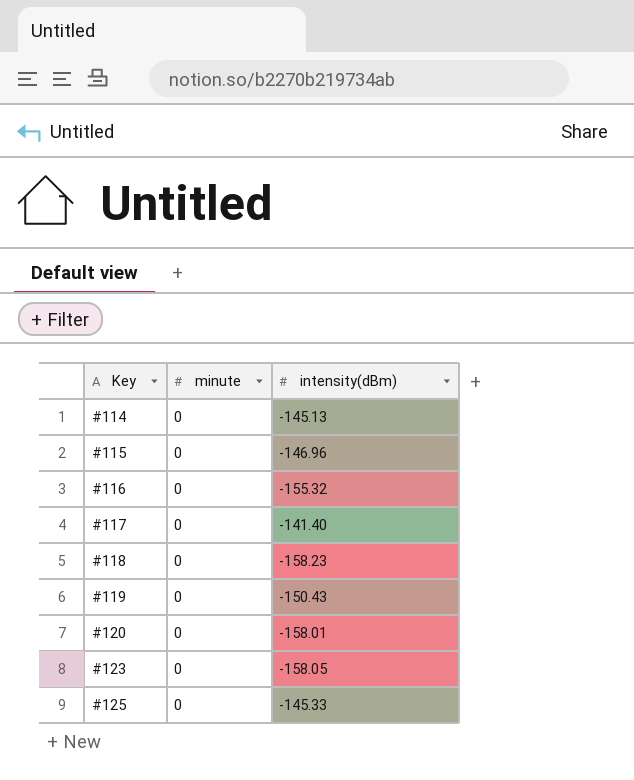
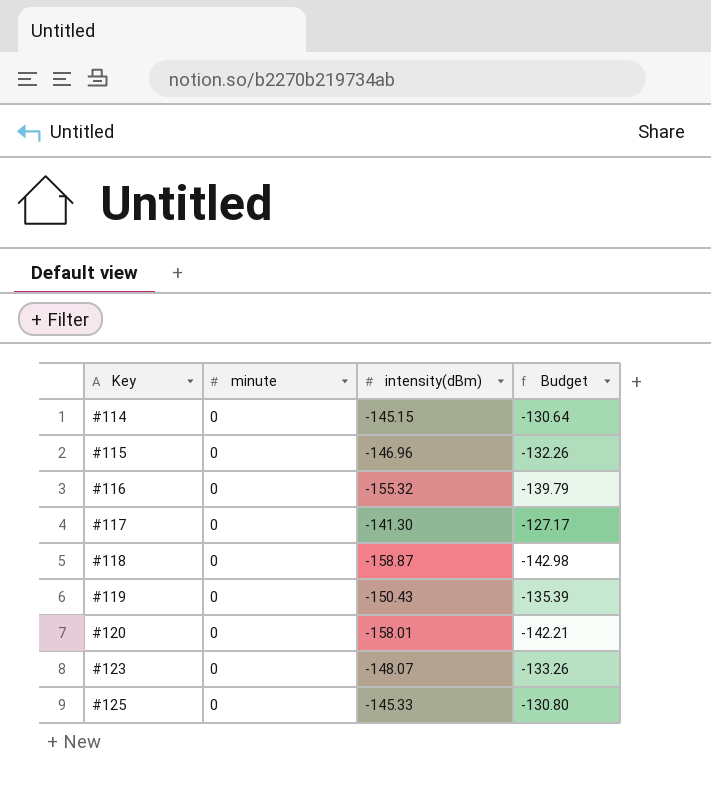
column Budget | formula: none -> [intensity(dBm)] * 0.9
#114 | intensity(dBm): -145.13 -> -145.15
#117 | intensity(dBm): -141.40 -> -141.30
#118 | intensity(dBm): -158.23 -> -158.87
#123 | intensity(dBm): -158.05 -> -148.07

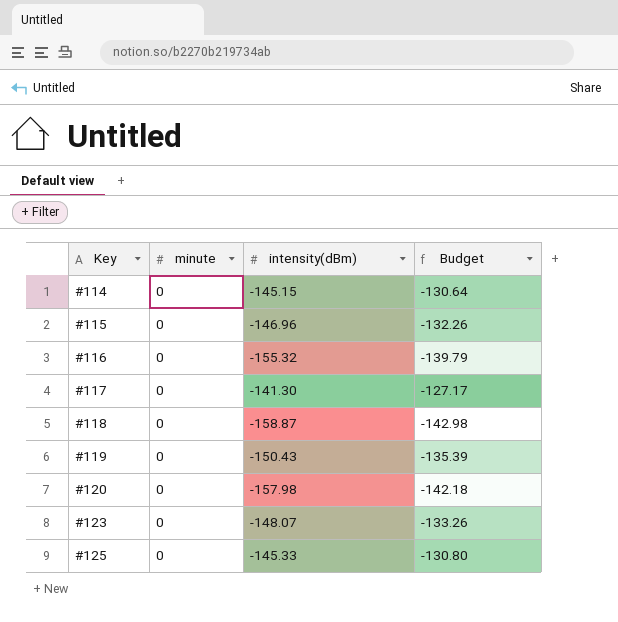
#120 | intensity(dBm): -158.01 -> -157.98
#120 | Budget: -142.21 -> -142.18

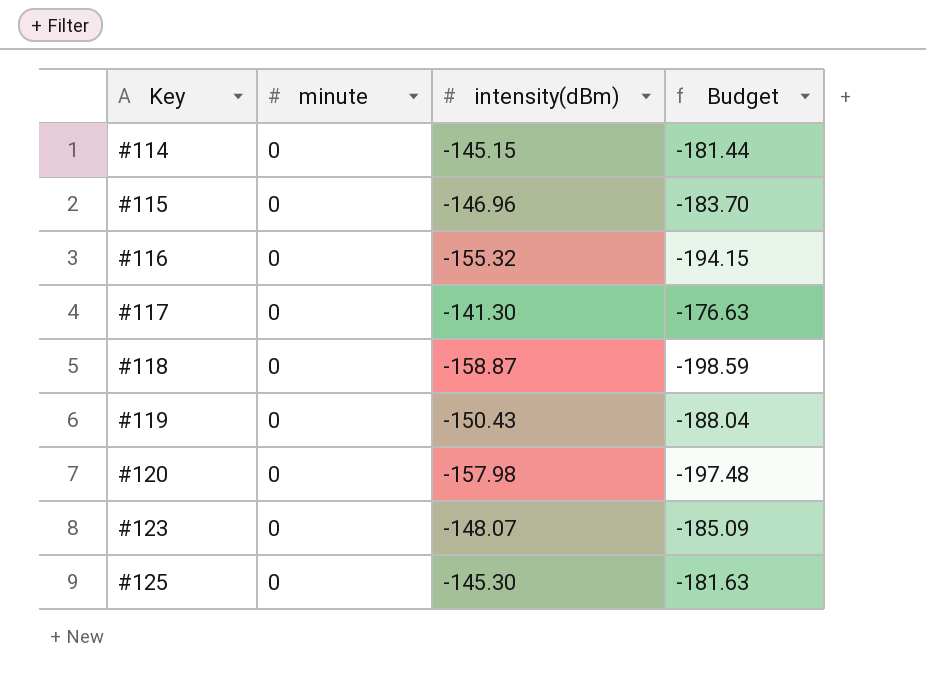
column Budget | formula: [intensity(dBm)] * 0.9 -> [intensity(dBm)] * 1.25
#125 | intensity(dBm): -145.33 -> -145.30

